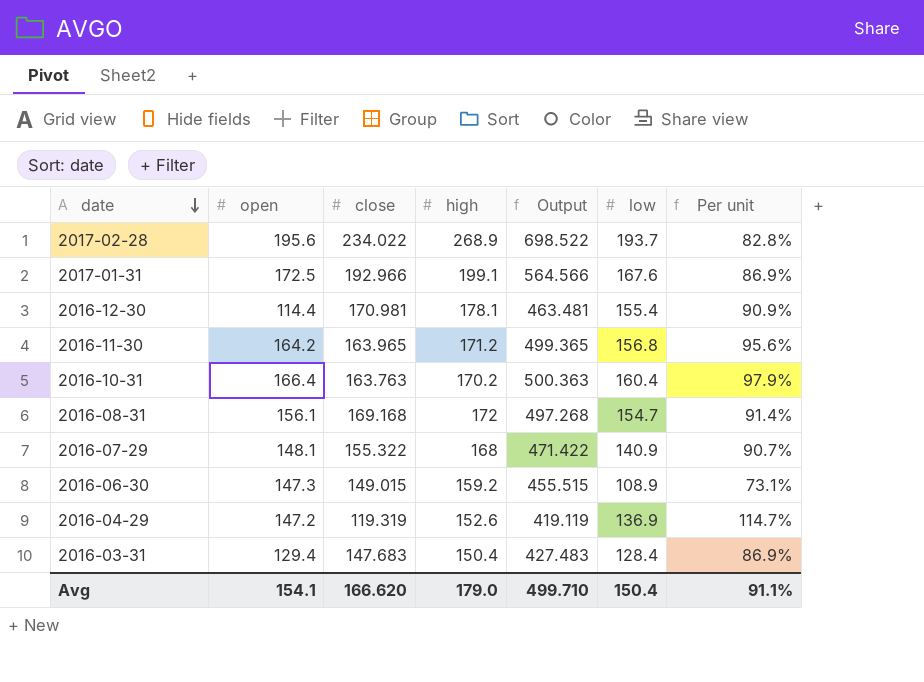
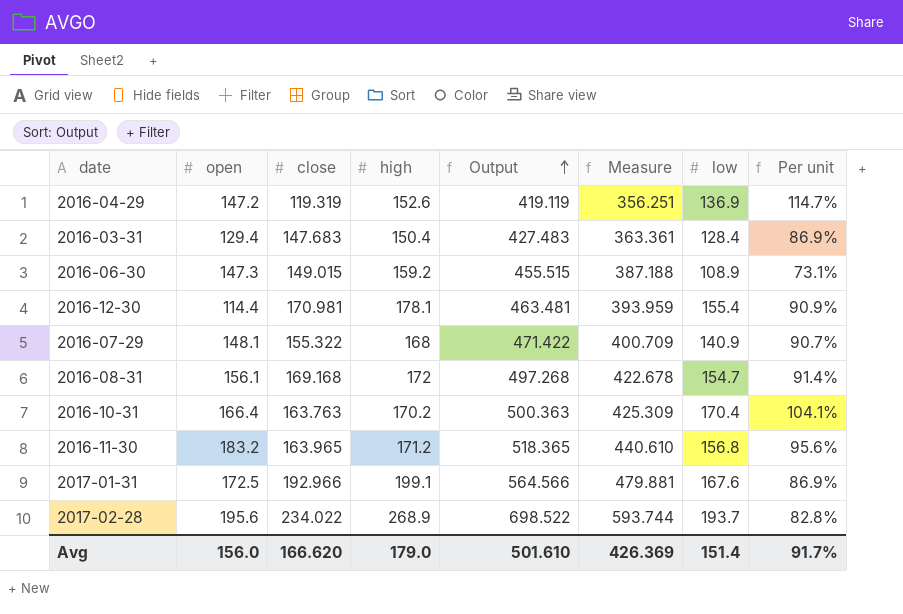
row order: date descending -> Output ascending
column Measure | formula: none -> [Output] * 0.85
2016-10-31 | low: 160.4 -> 170.4
2016-10-31 | Per unit: 97.9% -> 104.1%
2016-11-30 | open: 164.2 -> 183.2
2016-11-30 | Output: 499.365 -> 518.365
Avg | open: 154.1 -> 156.0
Avg | Output: 499.710 -> 501.610
Avg | low: 150.4 -> 151.4
Avg | Per unit: 91.1% -> 91.7%

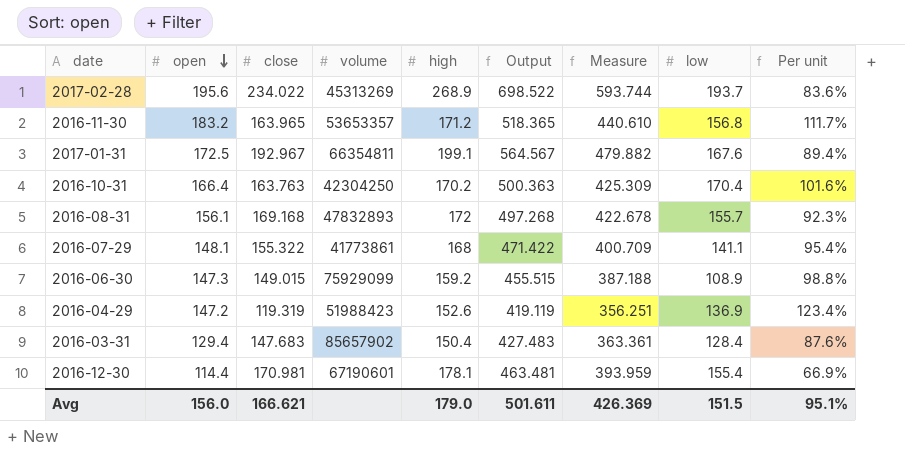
row order: Output ascending -> open descending
column volume | position: none -> 4
column Per unit | formula: [low] / [close] -> [open] / [close]
2017-01-31 | close: 192.966 -> 192.967
2017-01-31 | Output: 564.566 -> 564.567
2017-01-31 | Measure: 479.881 -> 479.882
2016-08-31 | low: 154.7 -> 155.7
2016-07-29 | low: 140.9 -> 141.1
Avg | close: 166.620 -> 166.621
Avg | Output: 501.610 -> 501.611
Avg | low: 151.4 -> 151.5
Avg | Per unit: 91.7% -> 95.1%

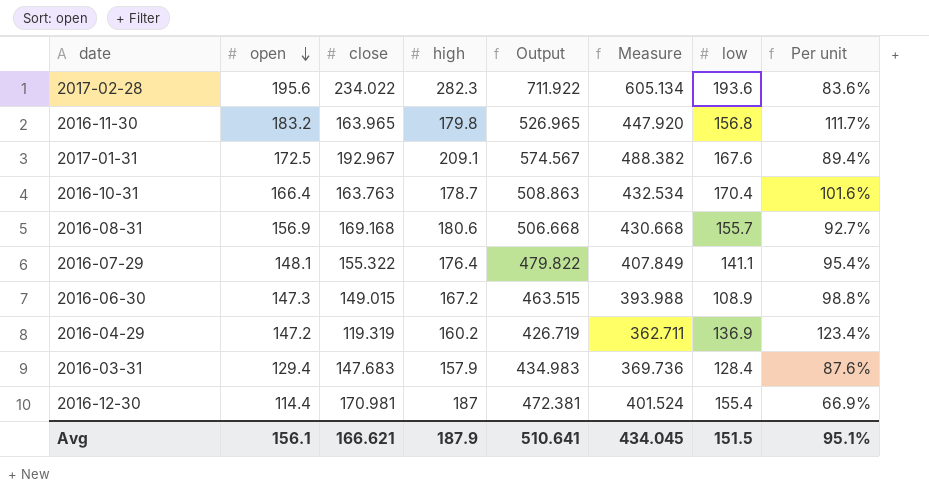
column volume | position: 4 -> none
2017-02-28 | high: 268.9 -> 282.3
2017-02-28 | Output: 698.522 -> 711.922
2017-02-28 | Measure: 593.744 -> 605.134
2017-02-28 | low: 193.7 -> 193.6
2016-11-30 | high: 171.2 -> 179.8
2016-11-30 | Output: 518.365 -> 526.965
2016-11-30 | Measure: 440.610 -> 447.920
2017-01-31 | high: 199.1 -> 209.1
2017-01-31 | Output: 564.567 -> 574.567
2017-01-31 | Measure: 479.882 -> 488.382
2016-10-31 | high: 170.2 -> 178.7
2016-10-31 | Output: 500.363 -> 508.863
2016-10-31 | Measure: 425.309 -> 432.534
2016-08-31 | open: 156.1 -> 156.9
2016-08-31 | high: 172 -> 180.6
2016-08-31 | Output: 497.268 -> 506.668
2016-08-31 | Measure: 422.678 -> 430.668
2016-08-31 | Per unit: 92.3% -> 92.7%
2016-07-29 | high: 168 -> 176.4
2016-07-29 | Output: 471.422 -> 479.822
2016-07-29 | Measure: 400.709 -> 407.849
2016-06-30 | high: 159.2 -> 167.2
2016-06-30 | Output: 455.515 -> 463.515
2016-06-30 | Measure: 387.188 -> 393.988
2016-04-29 | high: 152.6 -> 160.2
2016-04-29 | Output: 419.119 -> 426.719
2016-04-29 | Measure: 356.251 -> 362.711
2016-03-31 | high: 150.4 -> 157.9
2016-03-31 | Output: 427.483 -> 434.983
2016-03-31 | Measure: 363.361 -> 369.736
2016-12-30 | high: 178.1 -> 187
2016-12-30 | Output: 463.481 -> 472.381
2016-12-30 | Measure: 393.959 -> 401.524
Avg | open: 156.0 -> 156.1
Avg | high: 179.0 -> 187.9
Avg | Output: 501.611 -> 510.641
Avg | Measure: 426.369 -> 434.045

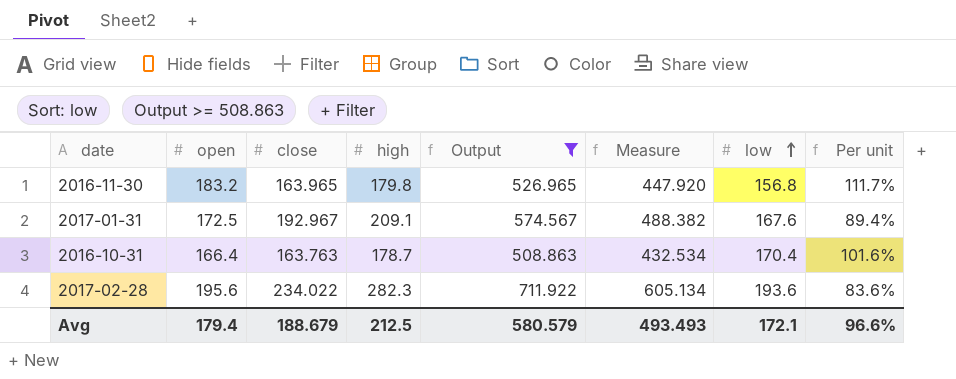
filter: none -> Output >= 508.863
row order: open descending -> low ascending
Avg | open: 156.1 -> 179.4
Avg | close: 166.621 -> 188.679
Avg | high: 187.9 -> 212.5
Avg | Output: 510.641 -> 580.579
Avg | Measure: 434.045 -> 493.493
Avg | low: 151.5 -> 172.1
Avg | Per unit: 95.1% -> 96.6%

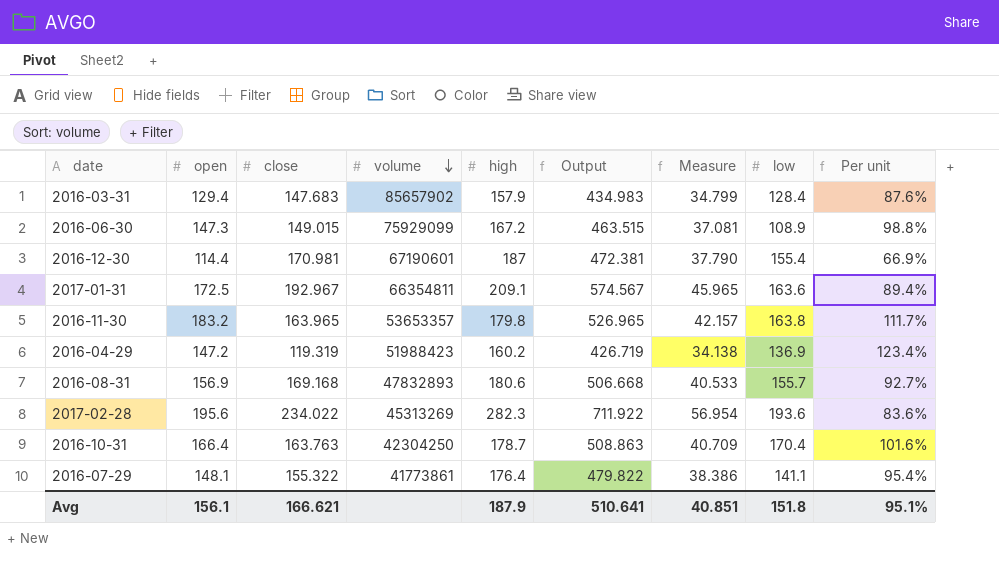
filter: Output >= 508.863 -> none
row order: low ascending -> volume descending
column volume | position: none -> 4
column Measure | formula: [Output] * 0.85 -> [Output] * 0.08
2017-01-31 | low: 167.6 -> 163.6
2016-11-30 | low: 156.8 -> 163.8
Avg | open: 179.4 -> 156.1
Avg | close: 188.679 -> 166.621
Avg | high: 212.5 -> 187.9
Avg | Output: 580.579 -> 510.641
Avg | Measure: 493.493 -> 40.851
Avg | low: 172.1 -> 151.8
Avg | Per unit: 96.6% -> 95.1%

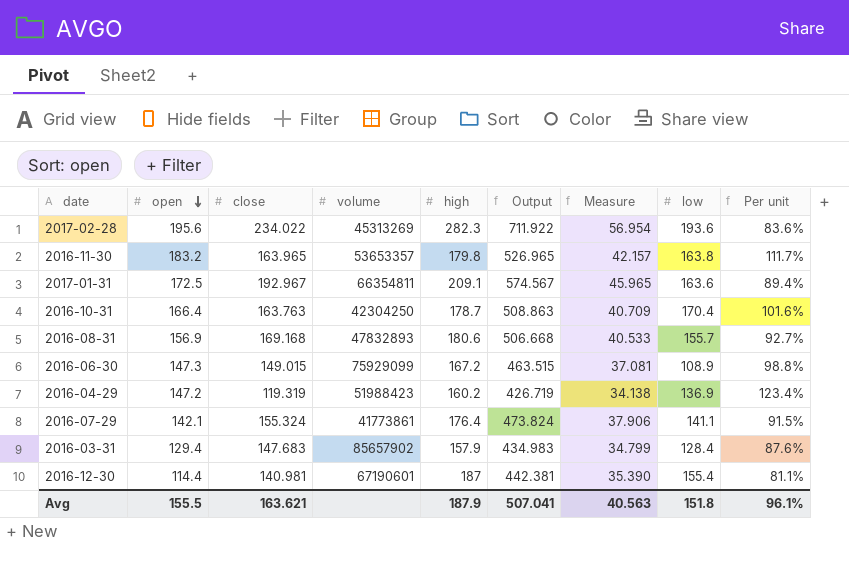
row order: volume descending -> open descending
2016-07-29 | open: 148.1 -> 142.1
2016-07-29 | close: 155.322 -> 155.324
2016-07-29 | Output: 479.822 -> 473.824
2016-07-29 | Measure: 38.386 -> 37.906
2016-07-29 | Per unit: 95.4% -> 91.5%
2016-12-30 | close: 170.981 -> 140.981
2016-12-30 | Output: 472.381 -> 442.381
2016-12-30 | Measure: 37.790 -> 35.390
2016-12-30 | Per unit: 66.9% -> 81.1%
Avg | open: 156.1 -> 155.5
Avg | close: 166.621 -> 163.621
Avg | Output: 510.641 -> 507.041
Avg | Measure: 40.851 -> 40.563
Avg | Per unit: 95.1% -> 96.1%

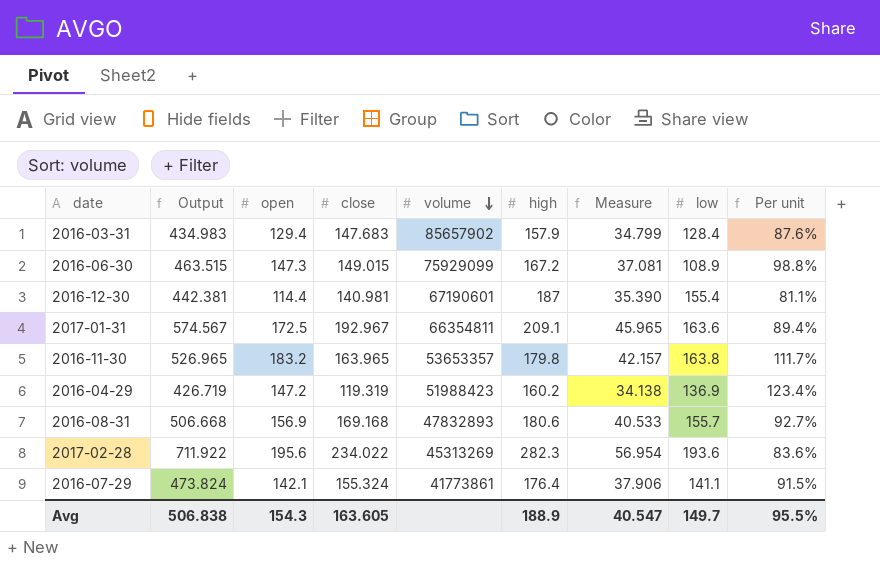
row order: open descending -> volume descending
column Output | position: 6 -> 2
row 2016-10-31: 166.4 | 163.763 | 42304250 | 178.7 | 508.863 | 40.709 | 170.4 | 101.6% -> none
Avg | Output: 507.041 -> 506.838
Avg | open: 155.5 -> 154.3
Avg | close: 163.621 -> 163.605
Avg | high: 187.9 -> 188.9
Avg | Measure: 40.563 -> 40.547
Avg | low: 151.8 -> 149.7
Avg | Per unit: 96.1% -> 95.5%

